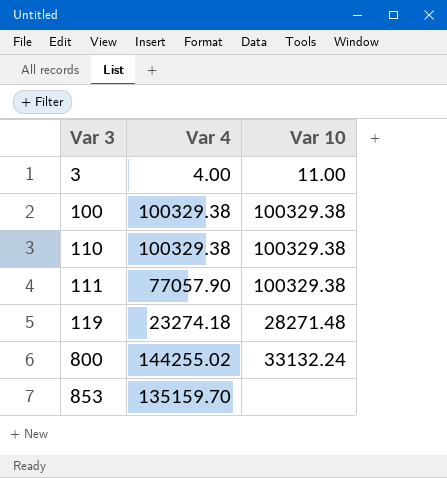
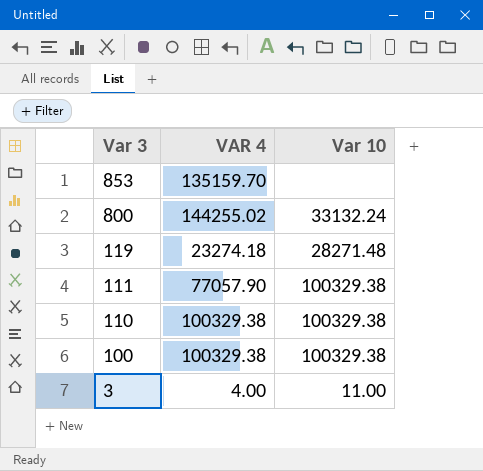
row order: Var 3 ascending -> Var 3 descending
column name: Var 4 -> VAR 4

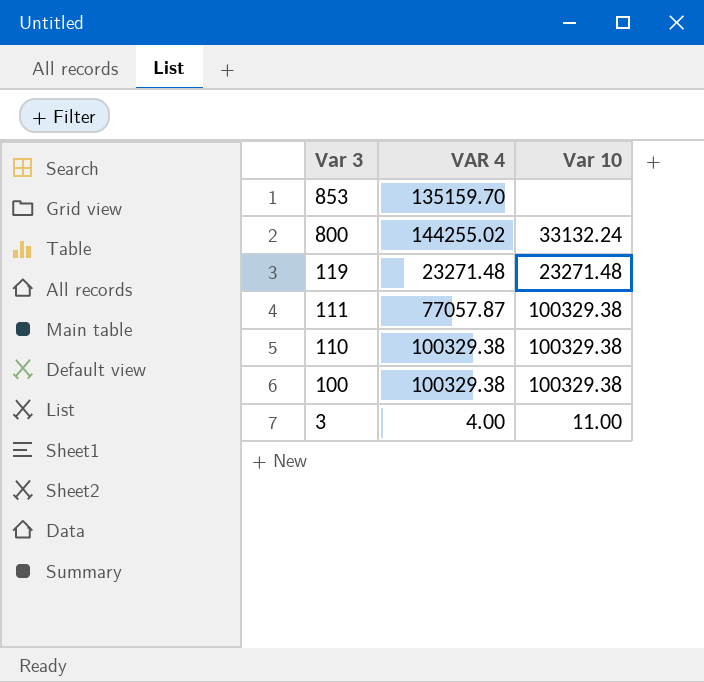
119 | VAR 4: 23274.18 -> 23271.48
119 | Var 10: 28271.48 -> 23271.48
111 | VAR 4: 77057.90 -> 77057.87

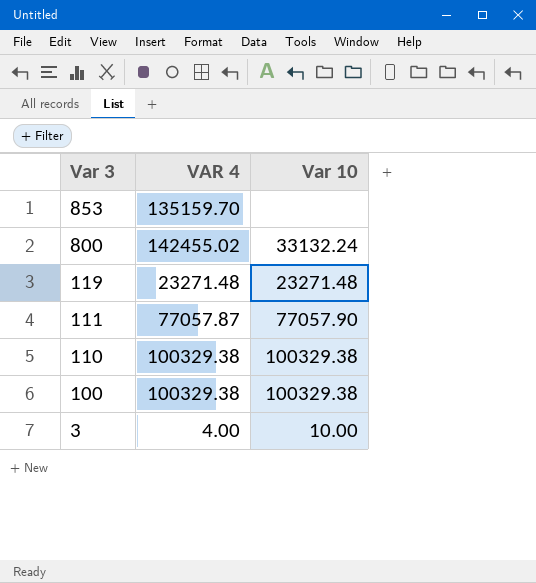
800 | VAR 4: 144255.02 -> 142455.02
111 | Var 10: 100329.38 -> 77057.90
3 | Var 10: 11.00 -> 10.00

